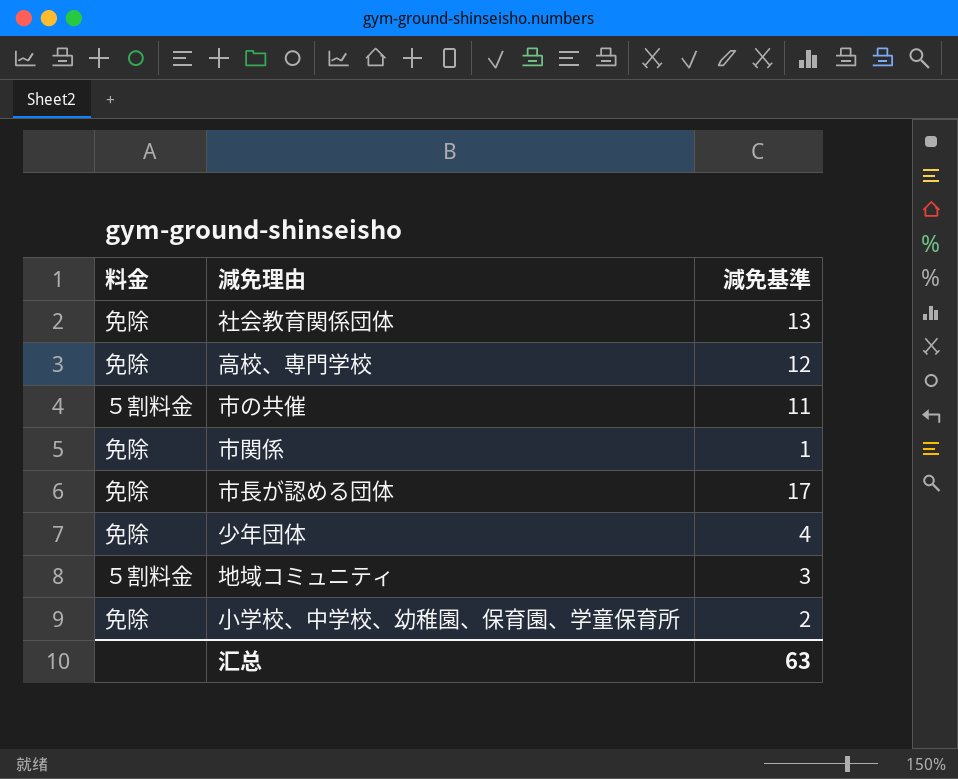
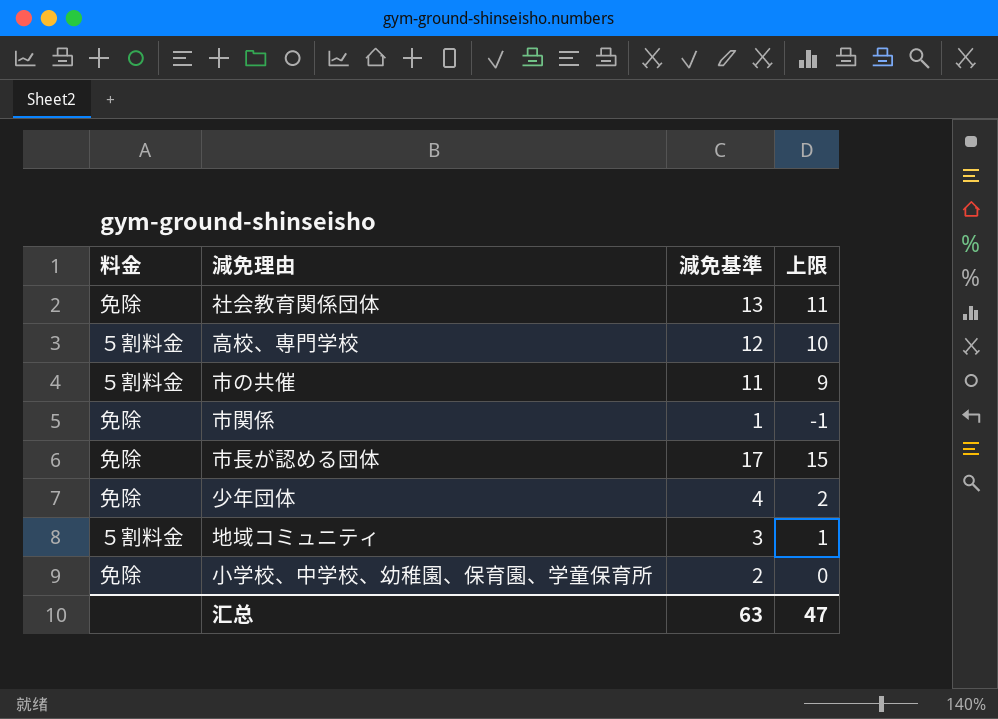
column 上限 | formula: none -> [減免基準] - 2
高校、専門学校 | 料金: 免除 -> ５割料金

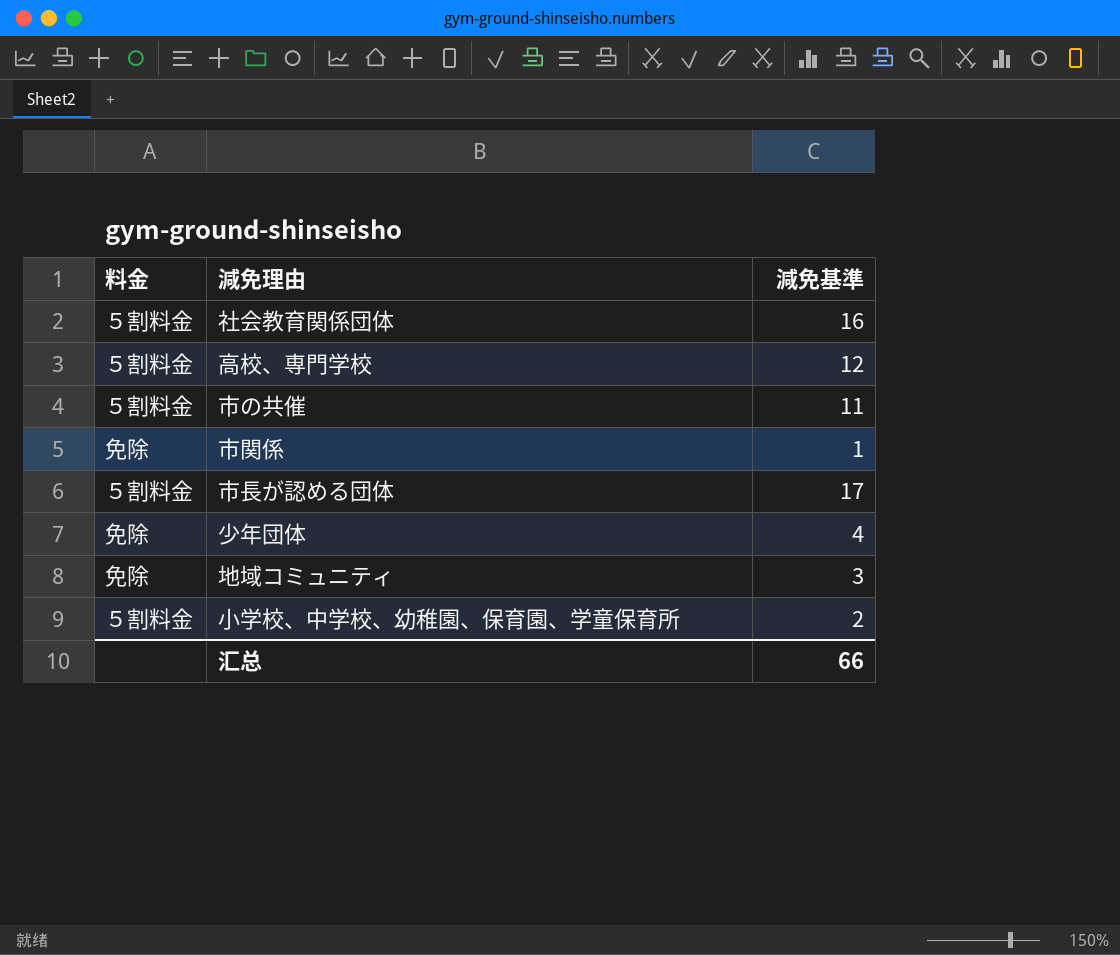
column 上限 | formula: [減免基準] - 2 -> none
社会教育関係団体 | 料金: 免除 -> ５割料金
社会教育関係団体 | 減免基準: 13 -> 16
市長が認める団体 | 料金: 免除 -> ５割料金
地域コミュニティ | 料金: ５割料金 -> 免除
小学校、中学校、幼稚園、保育園、学童保育所 | 料金: 免除 -> ５割料金
汇总 | 減免基準: 63 -> 66

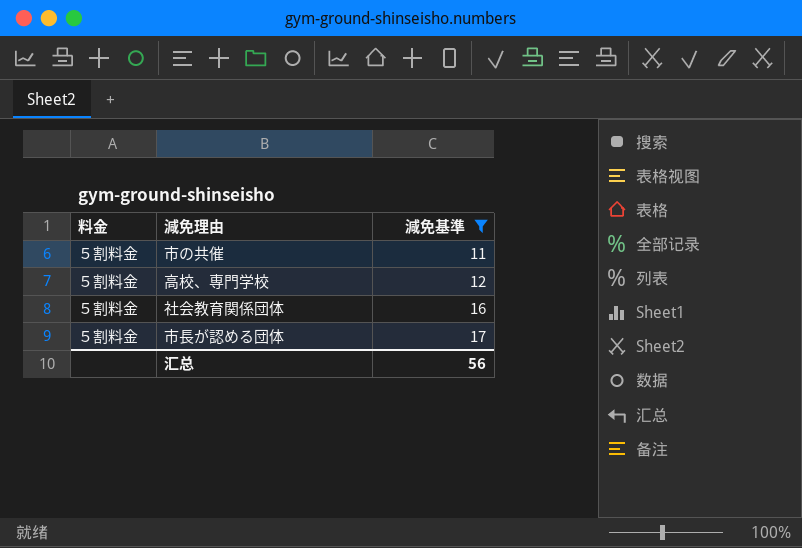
filter: none -> 減免基準 >= 11
row order: none -> 減免基準 ascending
汇总 | 減免基準: 66 -> 56

